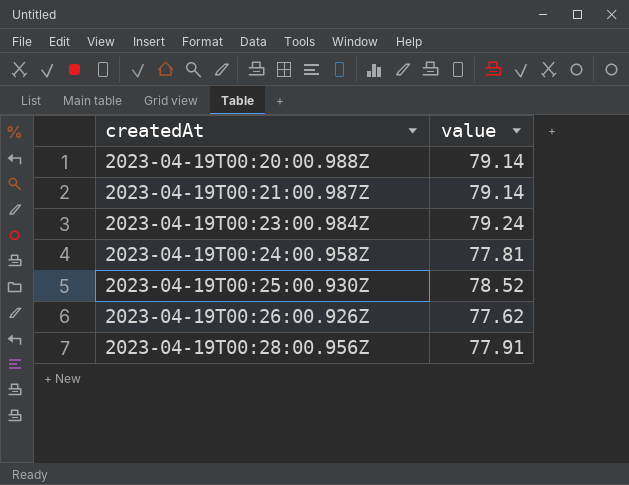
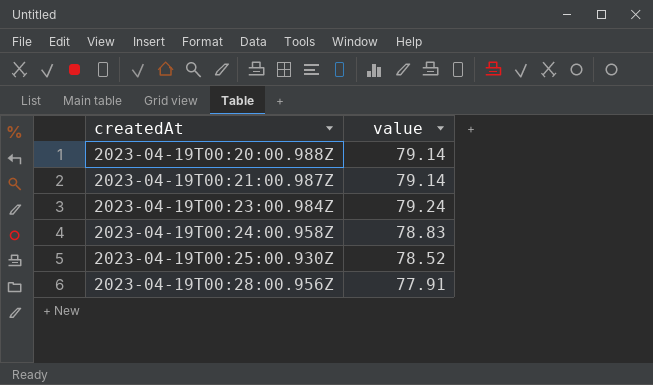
row 2023-04-19T00:26:00.926Z: 77.62 -> none
2023-04-19T00:24:00.958Z | value: 77.81 -> 78.83

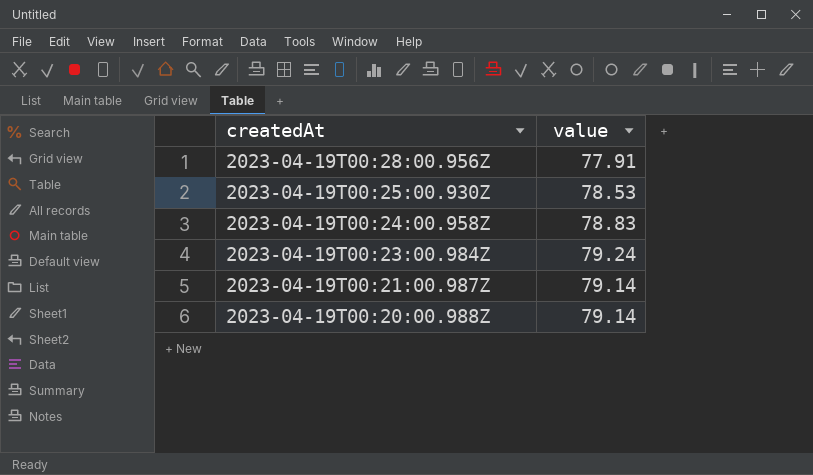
row order: createdAt ascending -> createdAt descending
2023-04-19T00:25:00.930Z | value: 78.52 -> 78.53

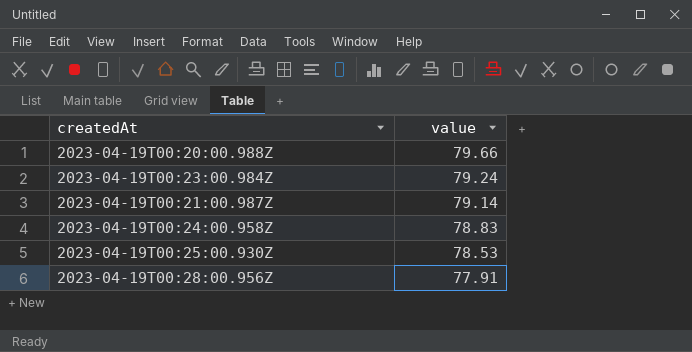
row order: createdAt descending -> value descending
2023-04-19T00:20:00.988Z | value: 79.14 -> 79.66

